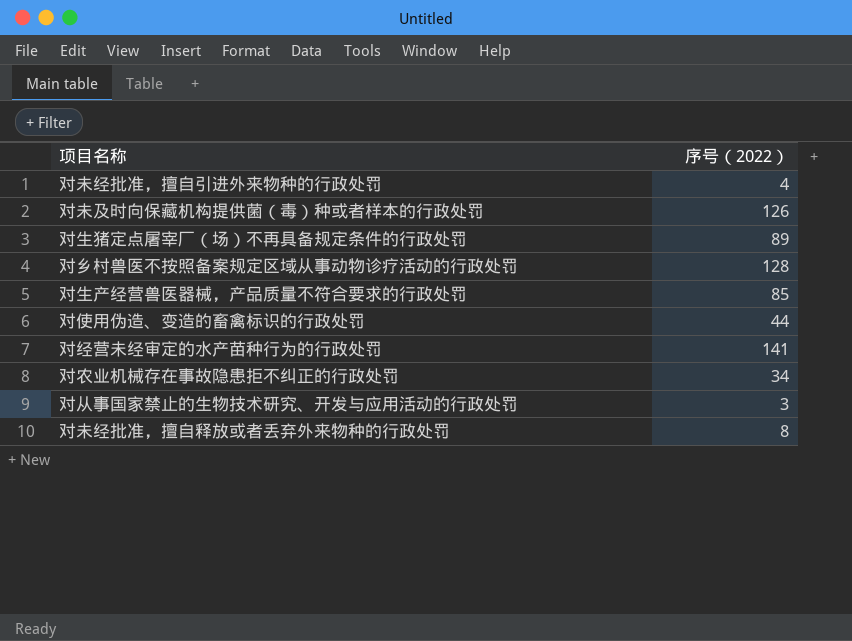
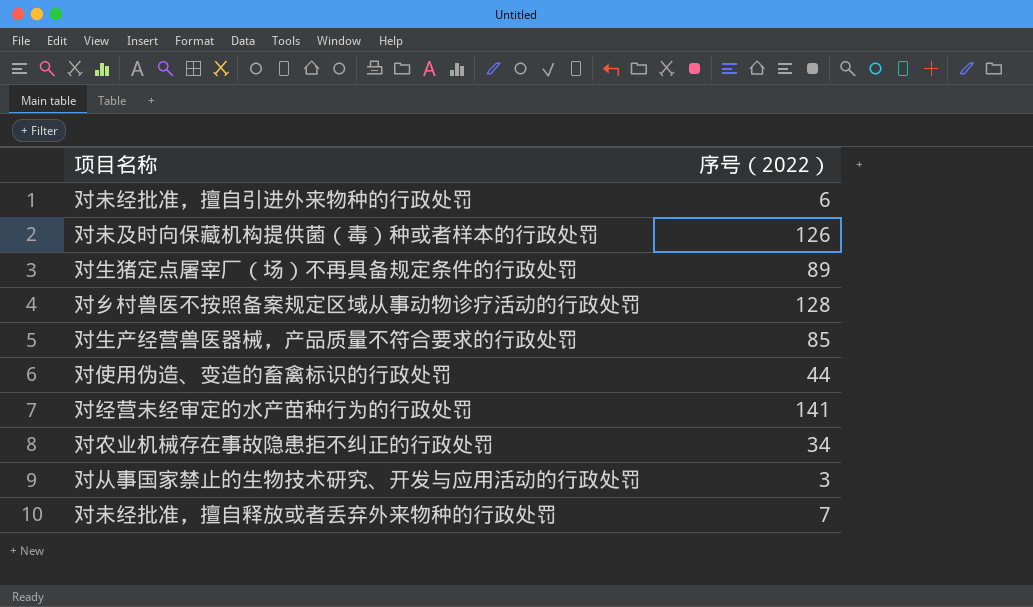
对未经批准，擅自引进外来物种的行政处罚 | 序号（2022）: 4 -> 6
对未经批准，擅自释放或者丢弃外来物种的行政处罚 | 序号（2022）: 8 -> 7

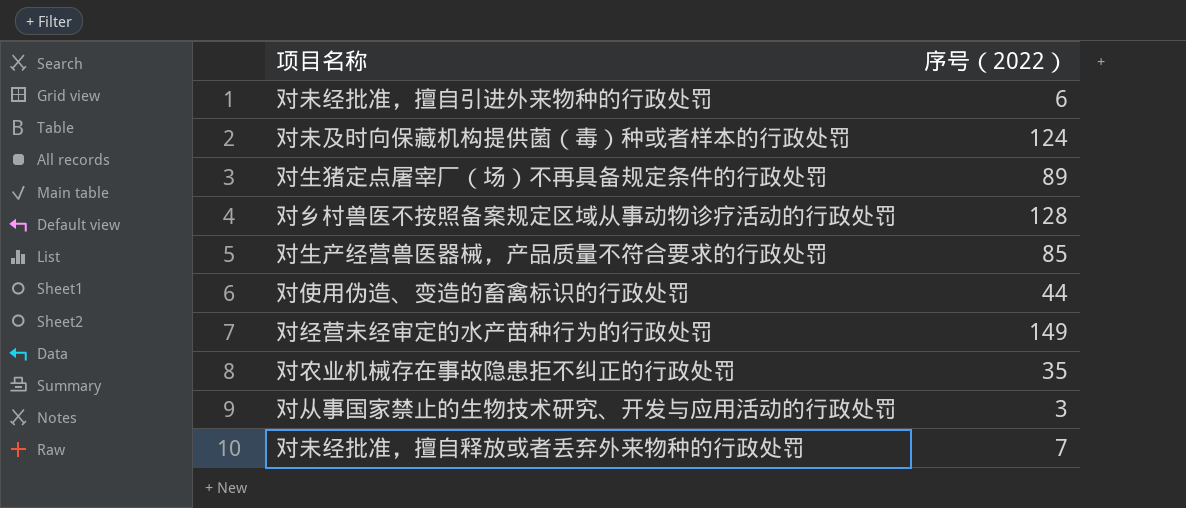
对未及时向保藏机构提供菌（毒）种或者样本的行政处罚 | 序号（2022）: 126 -> 124
对经营未经审定的水产苗种行为的行政处罚 | 序号（2022）: 141 -> 149
对农业机械存在事故隐患拒不纠正的行政处罚 | 序号（2022）: 34 -> 35

